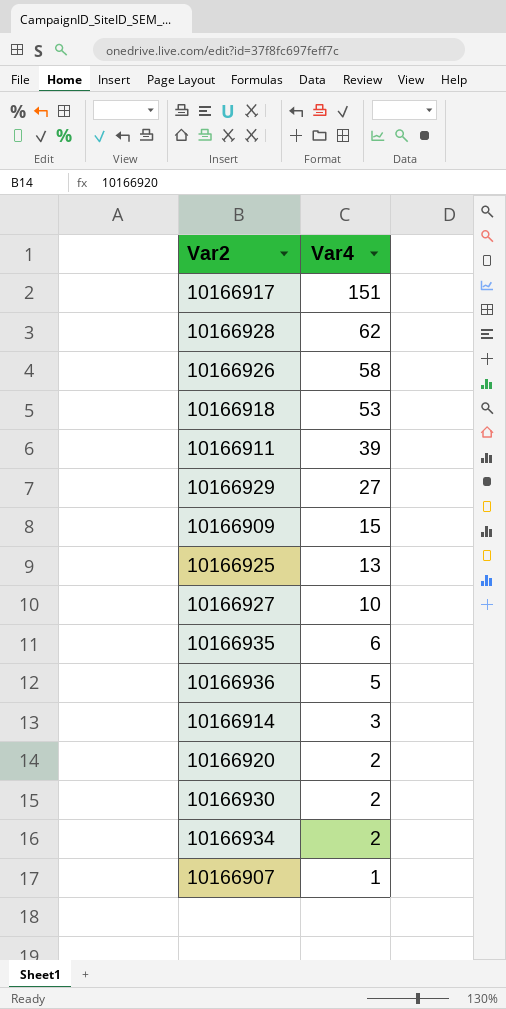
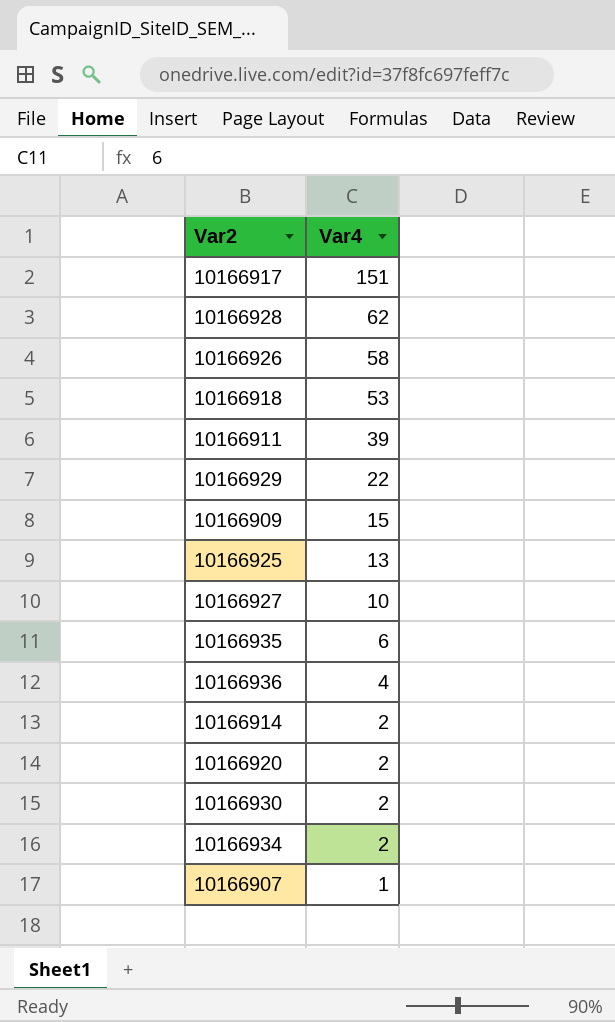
10166929 | Var4: 27 -> 22
10166936 | Var4: 5 -> 4
10166914 | Var4: 3 -> 2

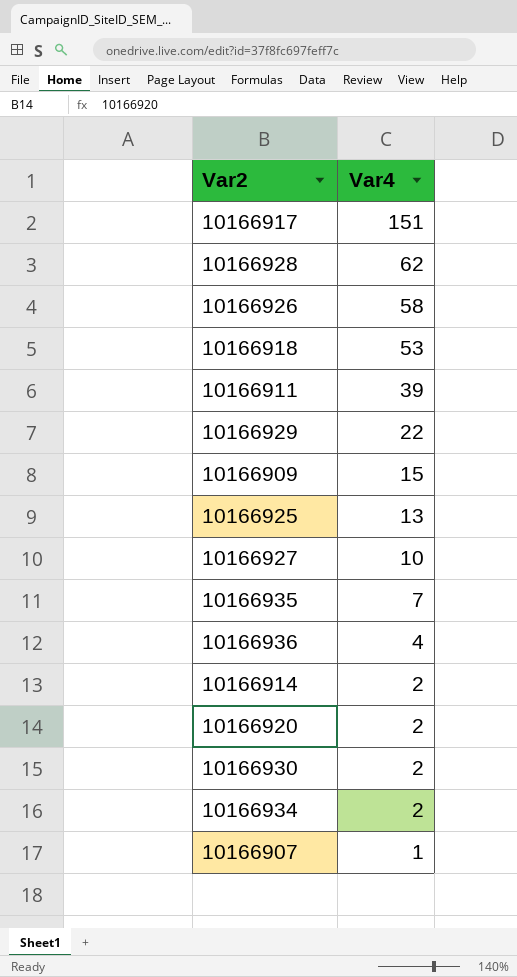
10166935 | Var4: 6 -> 7

